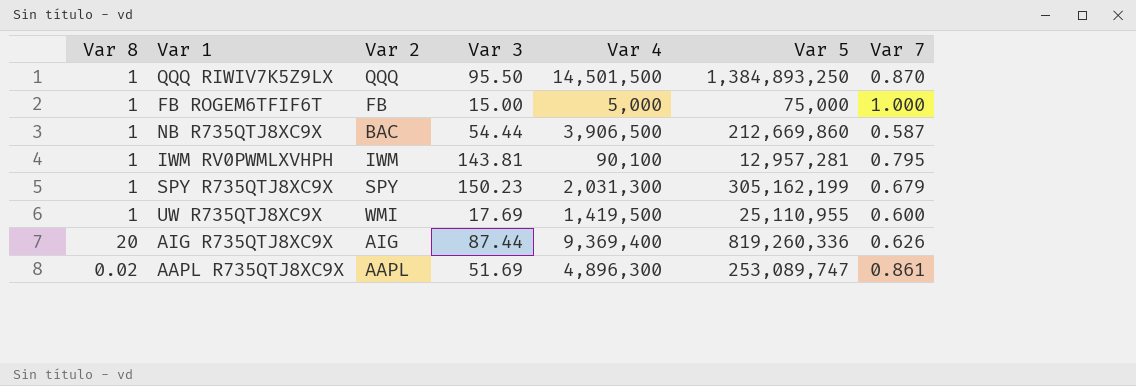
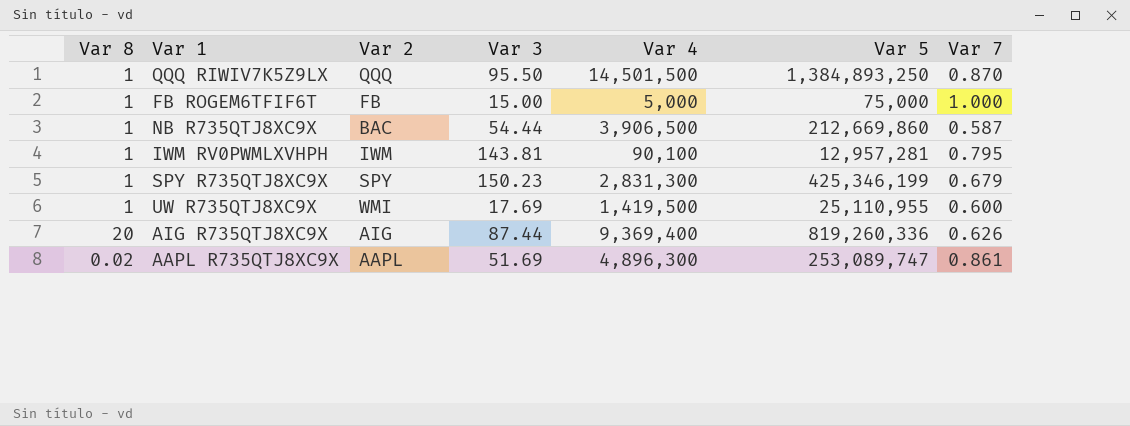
SPY R735QTJ8XC9X | Var 4: 2,031,300 -> 2,831,300
SPY R735QTJ8XC9X | Var 5: 305,162,199 -> 425,346,199

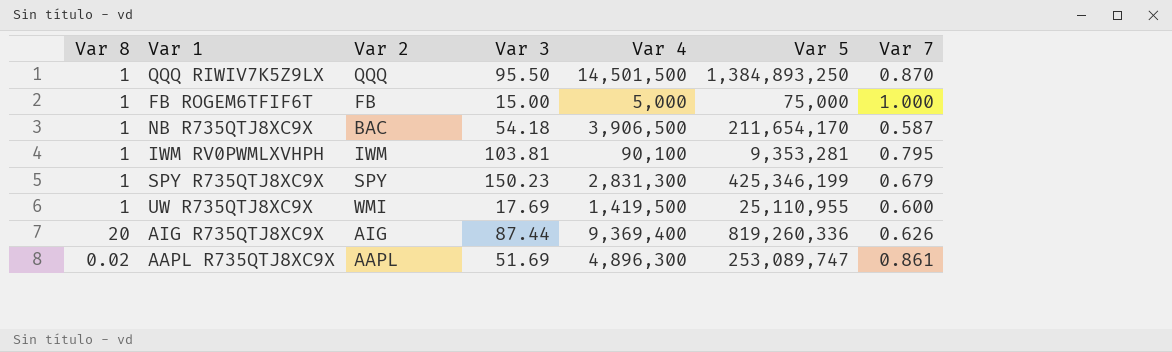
NB R735QTJ8XC9X | Var 3: 54.44 -> 54.18
NB R735QTJ8XC9X | Var 5: 212,669,860 -> 211,654,170
IWM RV0PWMLXVHPH | Var 3: 143.81 -> 103.81
IWM RV0PWMLXVHPH | Var 5: 12,957,281 -> 9,353,281

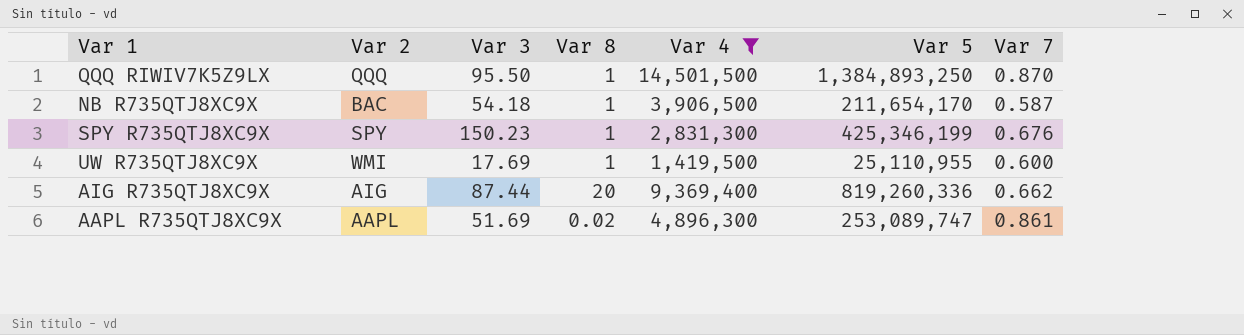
filter: none -> Var 4 >= 1,419,500
column Var 8 | position: 1 -> 4
SPY R735QTJ8XC9X | Var 7: 0.679 -> 0.676
AIG R735QTJ8XC9X | Var 7: 0.626 -> 0.662

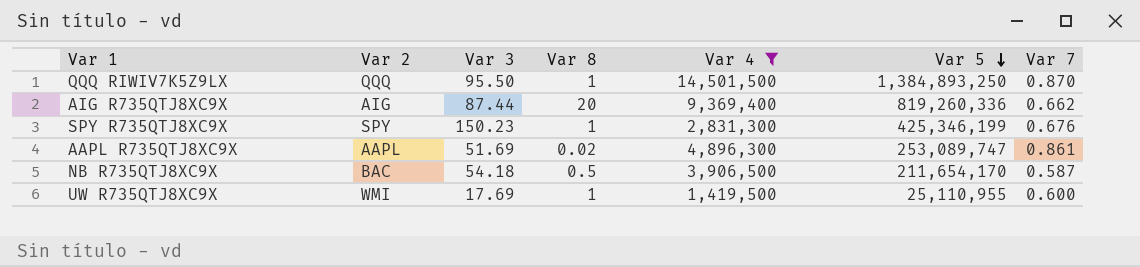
row order: none -> Var 5 descending
NB R735QTJ8XC9X | Var 8: 1 -> 0.5

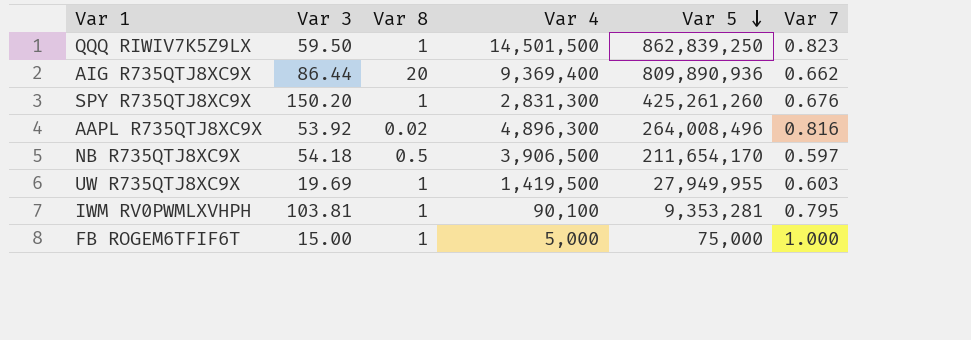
filter: Var 4 >= 1,419,500 -> none
column Var 2 | position: 2 -> none
QQQ RIWIV7K5Z9LX | Var 3: 95.50 -> 59.50
QQQ RIWIV7K5Z9LX | Var 5: 1,384,893,250 -> 862,839,250
QQQ RIWIV7K5Z9LX | Var 7: 0.870 -> 0.823
AIG R735QTJ8XC9X | Var 3: 87.44 -> 86.44
AIG R735QTJ8XC9X | Var 5: 819,260,336 -> 809,890,936
SPY R735QTJ8XC9X | Var 3: 150.23 -> 150.20
SPY R735QTJ8XC9X | Var 5: 425,346,199 -> 425,261,260
AAPL R735QTJ8XC9X | Var 3: 51.69 -> 53.92
AAPL R735QTJ8XC9X | Var 5: 253,089,747 -> 264,008,496
AAPL R735QTJ8XC9X | Var 7: 0.861 -> 0.816
NB R735QTJ8XC9X | Var 7: 0.587 -> 0.597
UW R735QTJ8XC9X | Var 3: 17.69 -> 19.69
UW R735QTJ8XC9X | Var 5: 25,110,955 -> 27,949,955
UW R735QTJ8XC9X | Var 7: 0.600 -> 0.603

